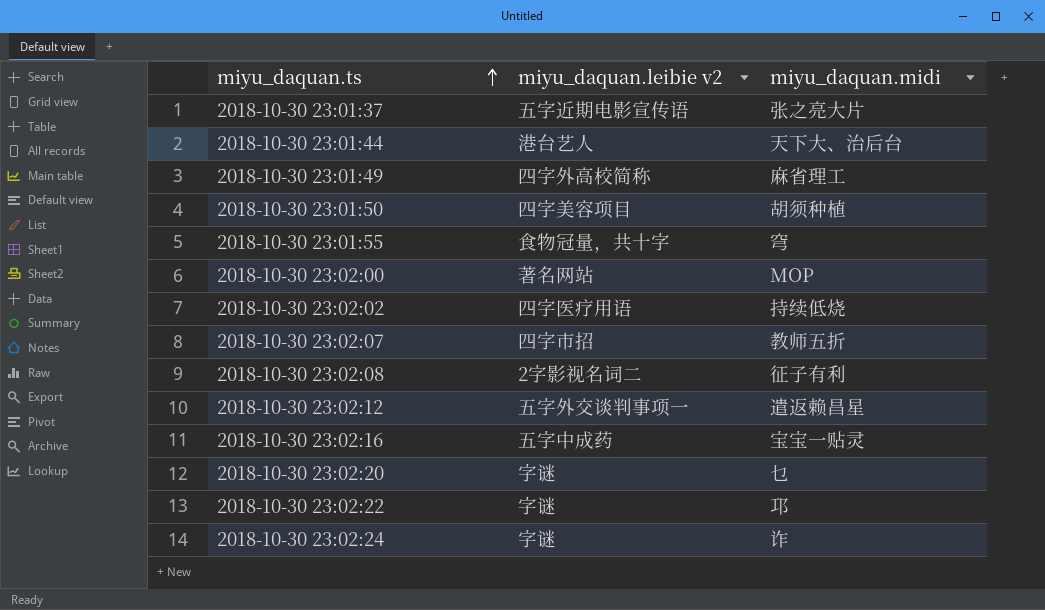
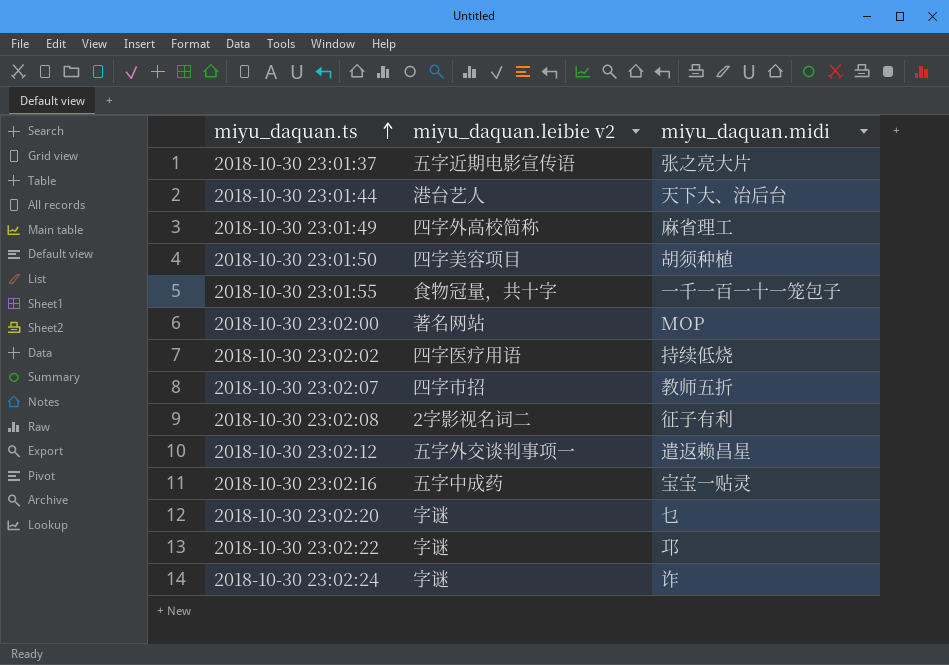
2018-10-30 23:01:55 | miyu_daquan.midi: 穹 -> 一千一百一十一笼包子

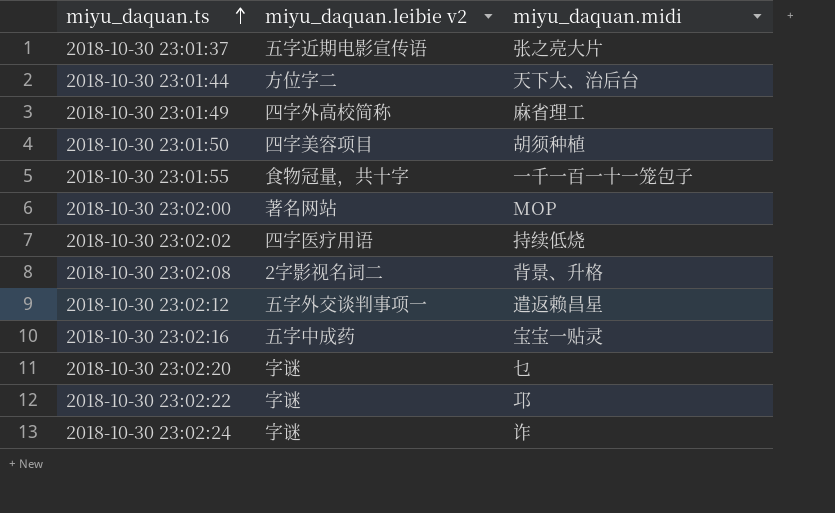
row 2018-10-30 23:02:07: 四字市招 | 教师五折 -> none
2018-10-30 23:01:44 | miyu_daquan.leibie v2: 港台艺人 -> 方位字二
2018-10-30 23:02:08 | miyu_daquan.midi: 征子有利 -> 背景、升格

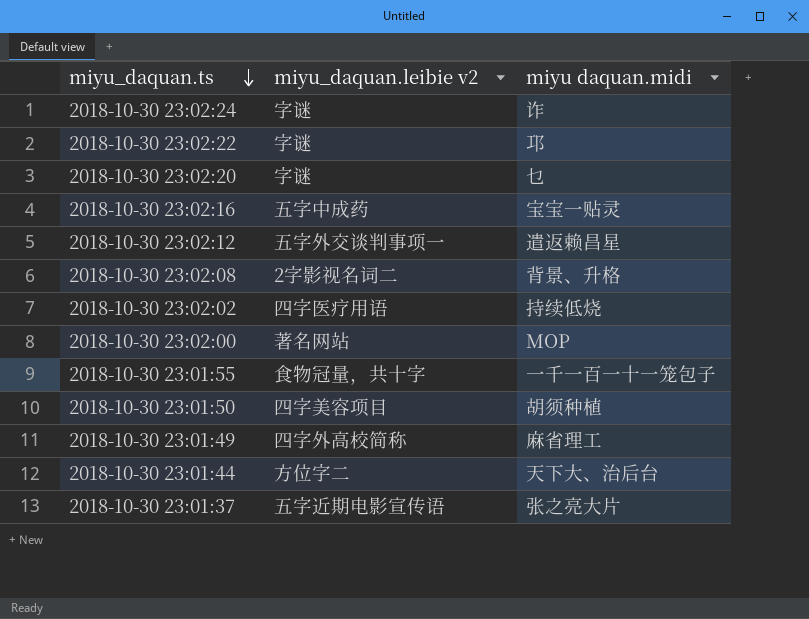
row order: miyu_daquan.ts ascending -> miyu_daquan.ts descending
column name: miyu_daquan.midi -> miyu daquan.midi

